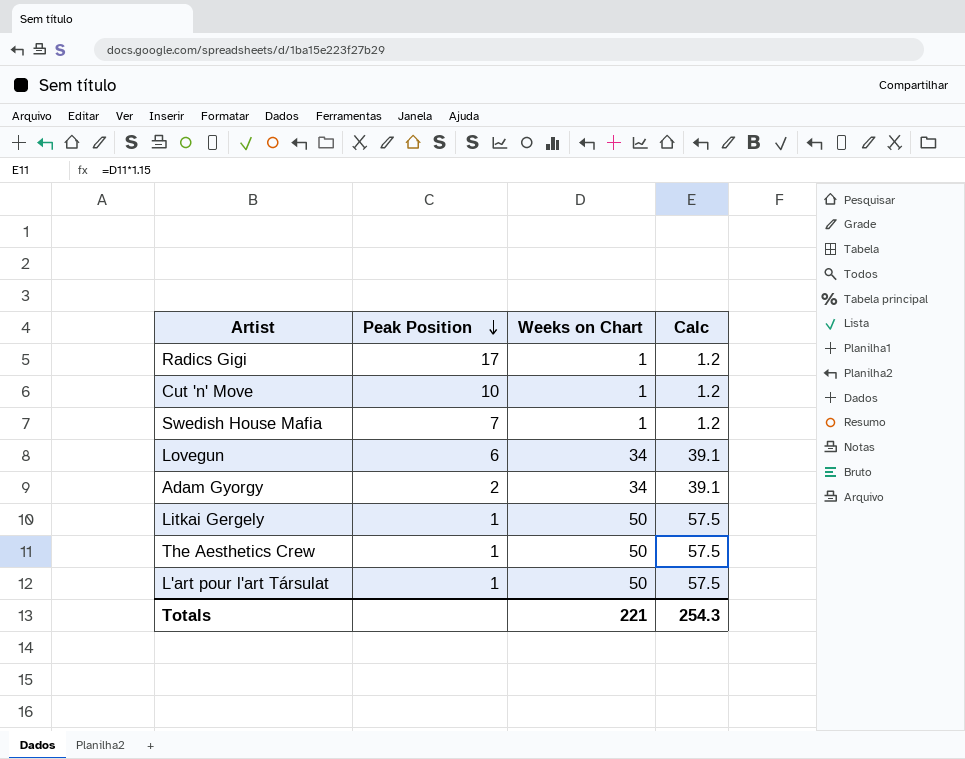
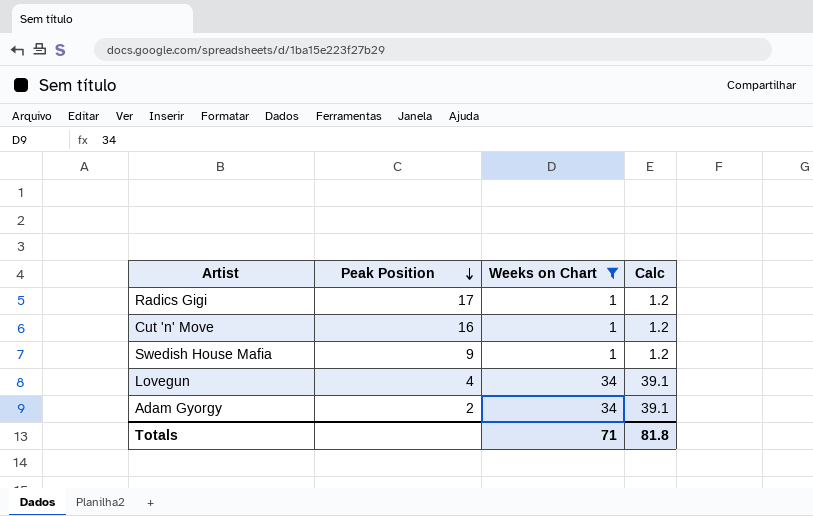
filter: none -> Weeks on Chart != 50
Cut 'n' Move | Peak Position: 10 -> 16
Swedish House Mafia | Peak Position: 7 -> 9
Lovegun | Peak Position: 6 -> 4
Totals | Weeks on Chart: 221 -> 71
Totals | Calc: 254.3 -> 81.8

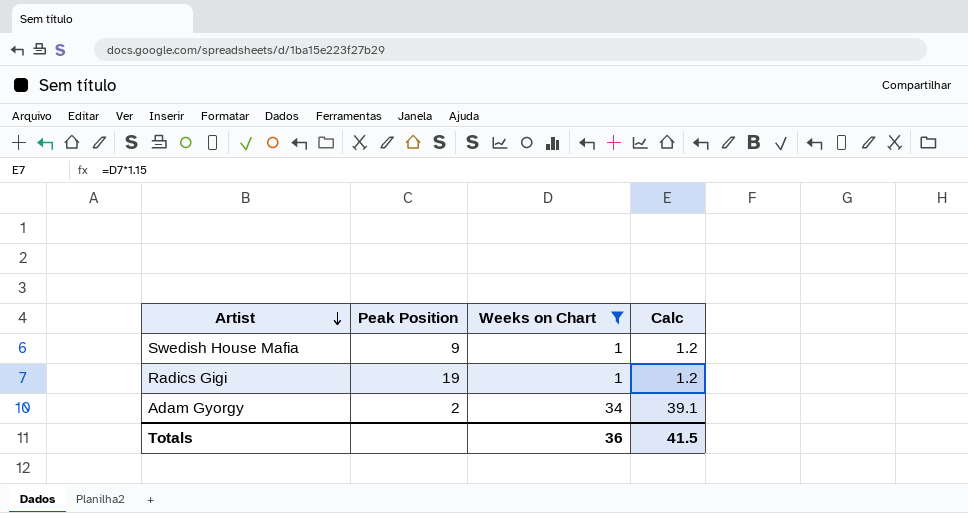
row order: Peak Position descending -> Artist descending
row Cut 'n' Move: 16 | 1 | 1.2 -> none
row Lovegun: 4 | 34 | 39.1 -> none
Radics Gigi | Peak Position: 17 -> 19
Totals | Weeks on Chart: 71 -> 36
Totals | Calc: 81.8 -> 41.5

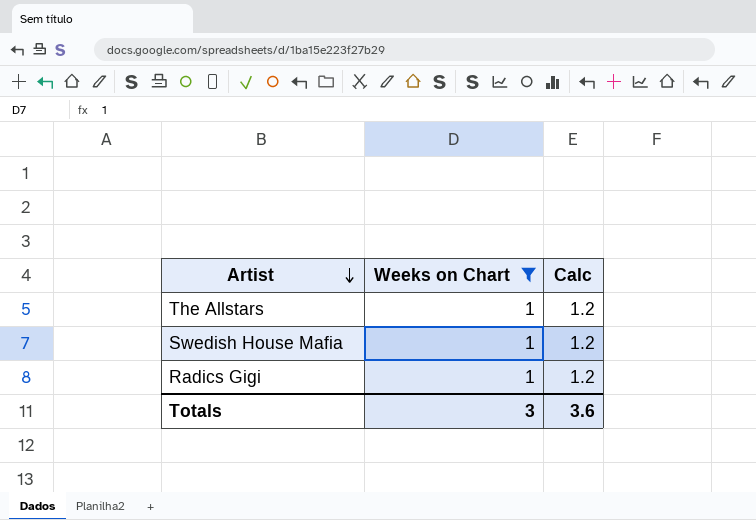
column Peak Position | position: 2 -> none
row Adam Gyorgy: 2 | 34 | 39.1 -> none
row The Allstars: none -> 1 | 1.2
Totals | Weeks on Chart: 36 -> 3
Totals | Calc: 41.5 -> 3.6

